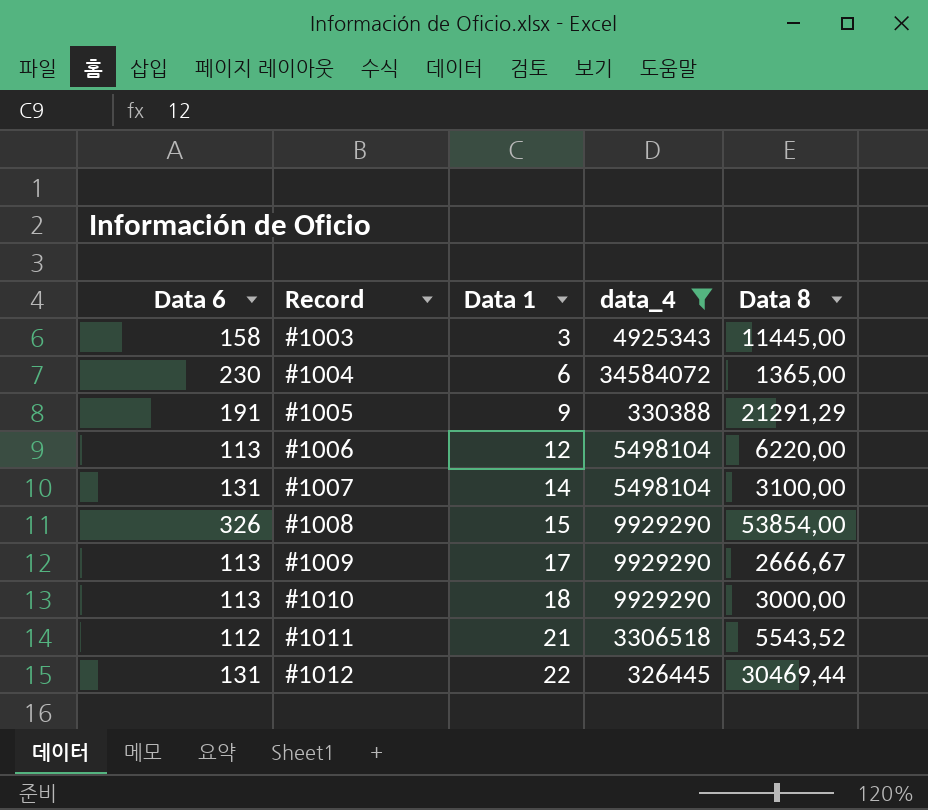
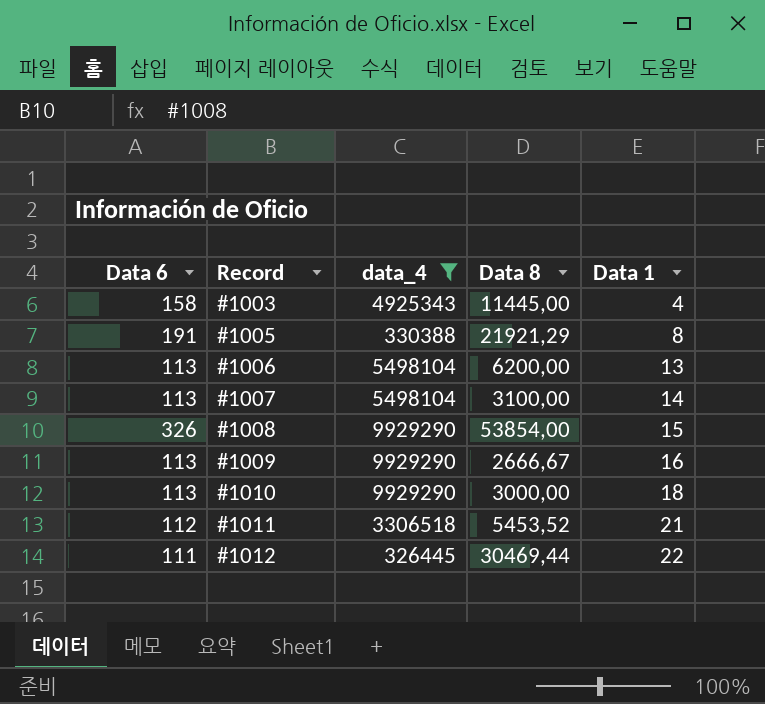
column Data 1 | position: 3 -> 5
row #1004: 230 | 6 | 34584072 | 1365,00 -> none
#1003 | Data 1: 3 -> 4
#1005 | Data 8: 21291,29 -> 21921,29
#1005 | Data 1: 9 -> 8
#1006 | Data 8: 6220,00 -> 6200,00
#1006 | Data 1: 12 -> 13
#1007 | Data 6: 131 -> 113
#1009 | Data 1: 17 -> 16
#1011 | Data 8: 5543,52 -> 5453,52
#1012 | Data 6: 131 -> 111

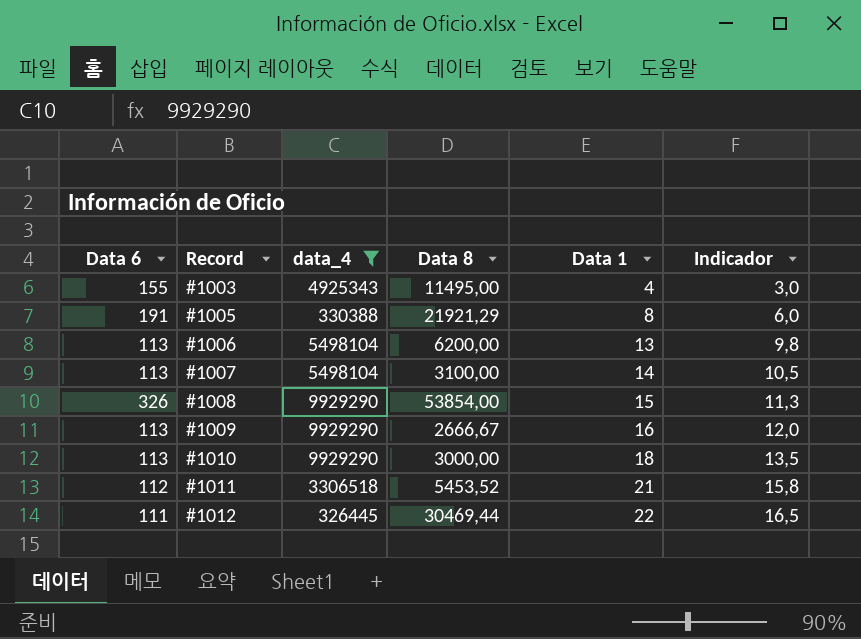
column Indicador | formula: none -> [Data 1] * 0,75
#1003 | Data 6: 158 -> 155
#1003 | Data 8: 11445,00 -> 11495,00

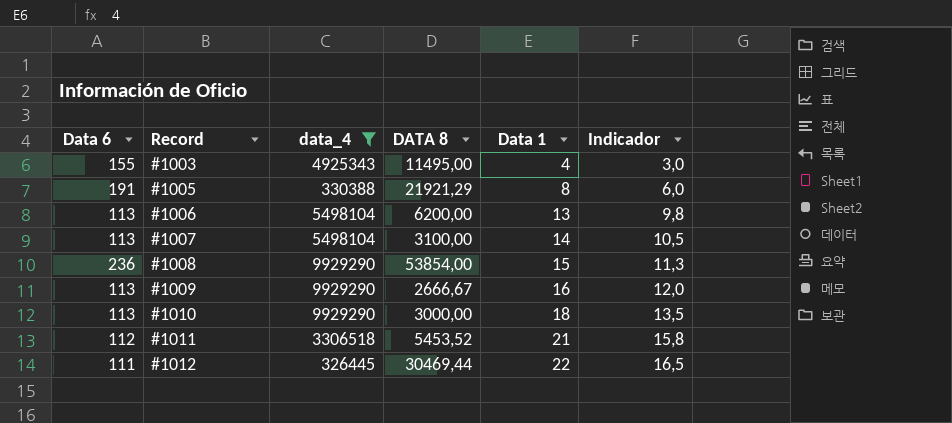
column name: Data 8 -> DATA 8
#1008 | Data 6: 326 -> 236

